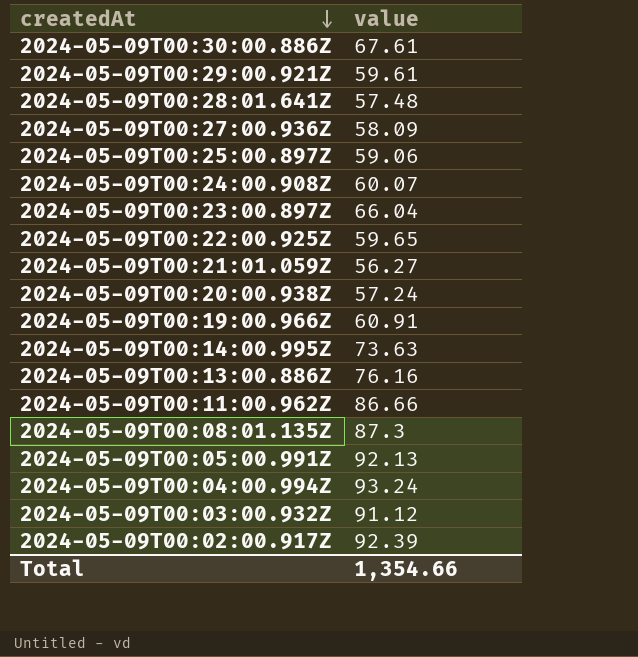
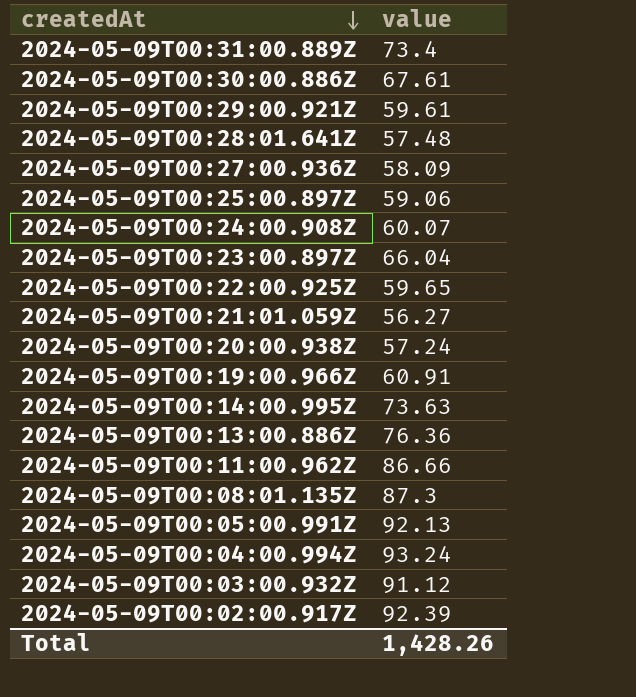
row 2024-05-09T00:31:00.889Z: none -> 73.4
2024-05-09T00:13:00.886Z | value: 76.16 -> 76.36
Total | value: 1,354.66 -> 1,428.26

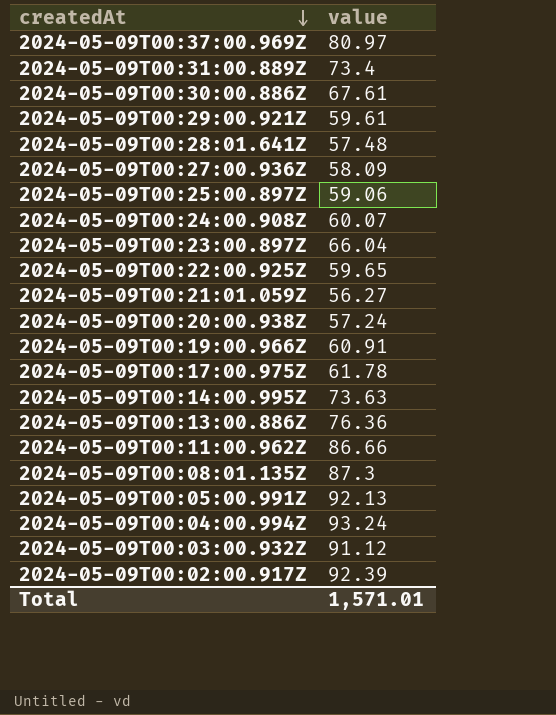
row 2024-05-09T00:37:00.969Z: none -> 80.97
row 2024-05-09T00:17:00.975Z: none -> 61.78
Total | value: 1,428.26 -> 1,571.01

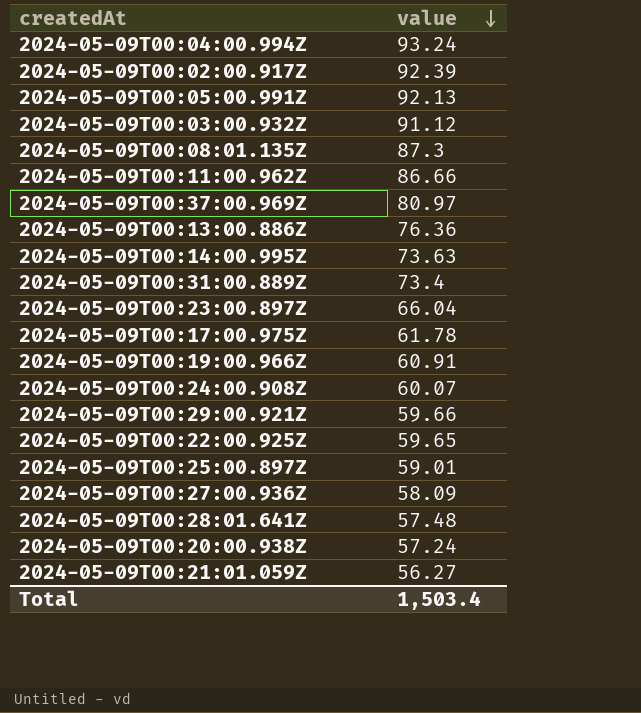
row order: createdAt descending -> value descending
row 2024-05-09T00:30:00.886Z: 67.61 -> none
2024-05-09T00:29:00.921Z | value: 59.61 -> 59.66
2024-05-09T00:25:00.897Z | value: 59.06 -> 59.01
Total | value: 1,571.01 -> 1,503.4

